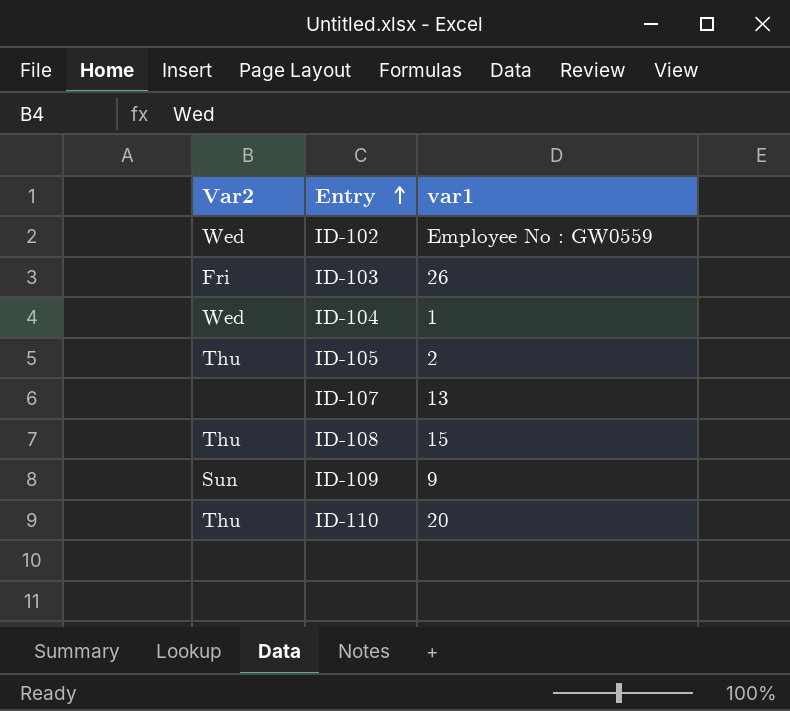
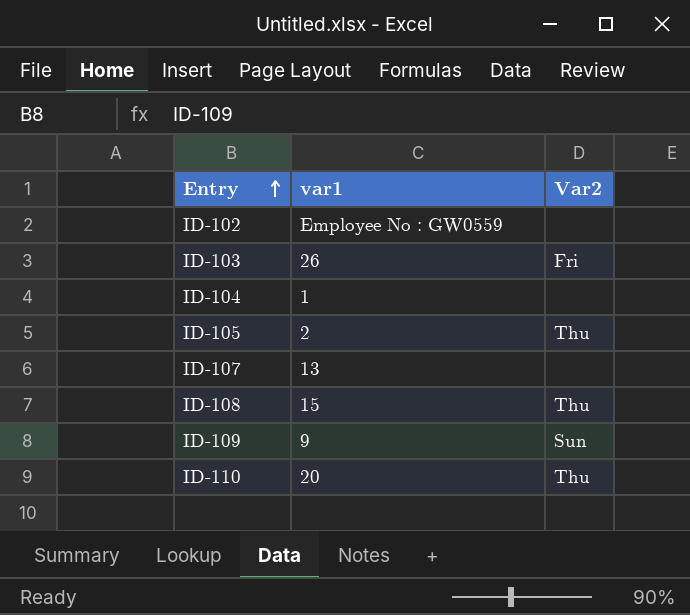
column Var2 | position: 1 -> 3
ID-102 | Var2: Wed -> none
ID-104 | Var2: Wed -> none

